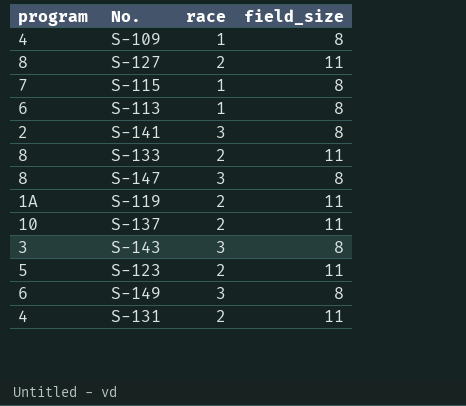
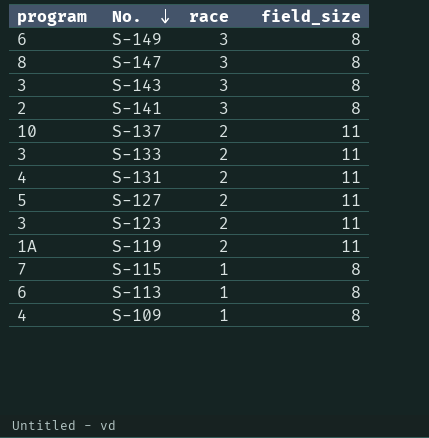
row order: none -> No. descending
S-133 | program: 8 -> 3
S-127 | program: 8 -> 5
S-123 | program: 5 -> 3

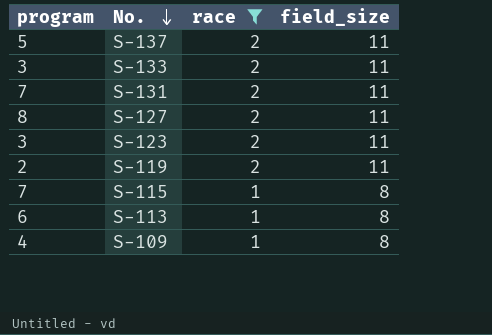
filter: none -> race != 3
S-137 | program: 10 -> 5
S-131 | program: 4 -> 7
S-127 | program: 5 -> 8
S-119 | program: 1A -> 2

